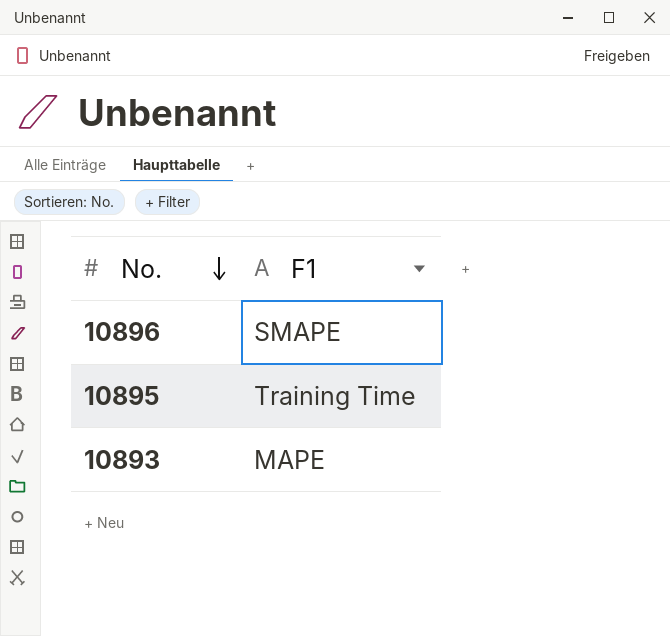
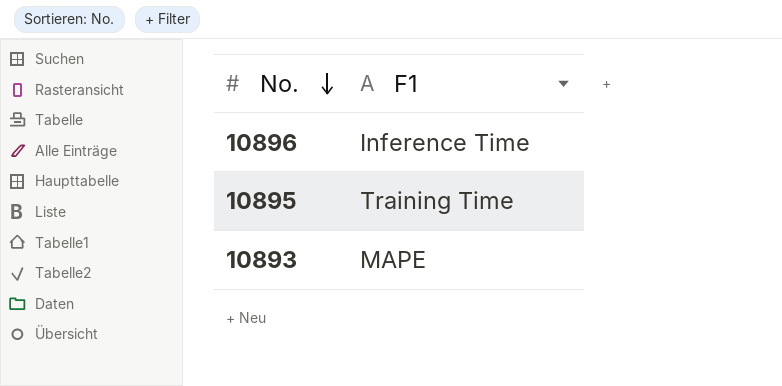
10896 | F1: SMAPE -> Inference Time

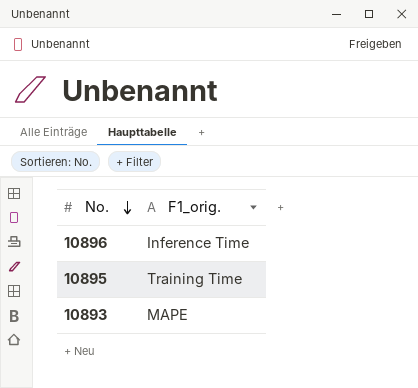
column name: F1 -> F1_orig.

